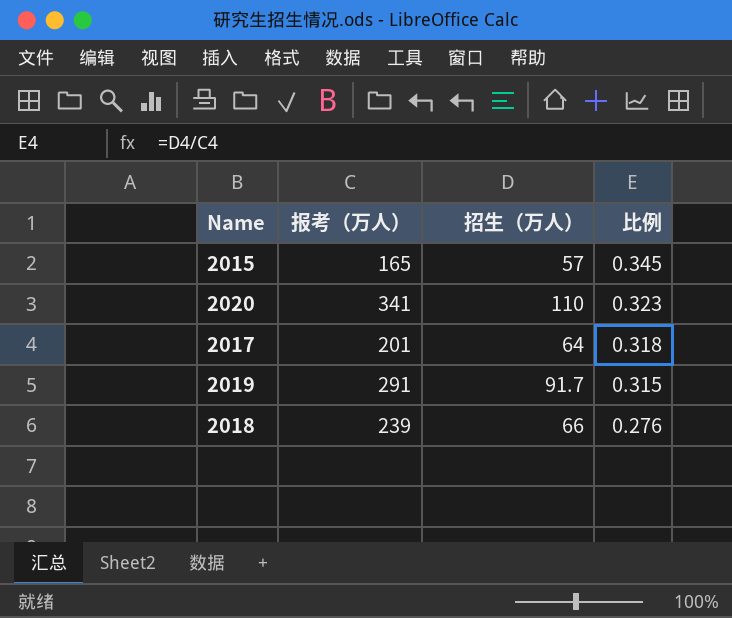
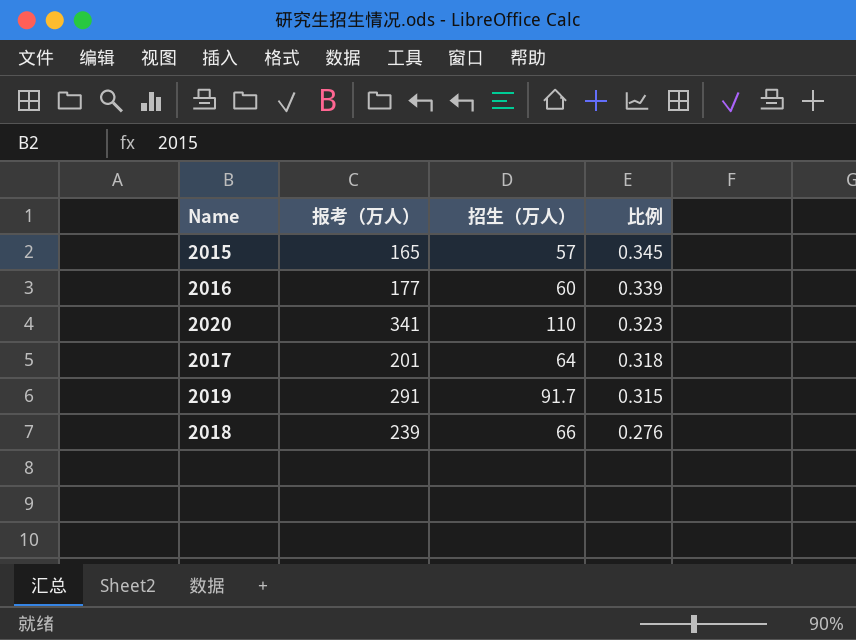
row 2016: none -> 177 | 60 | 0.339

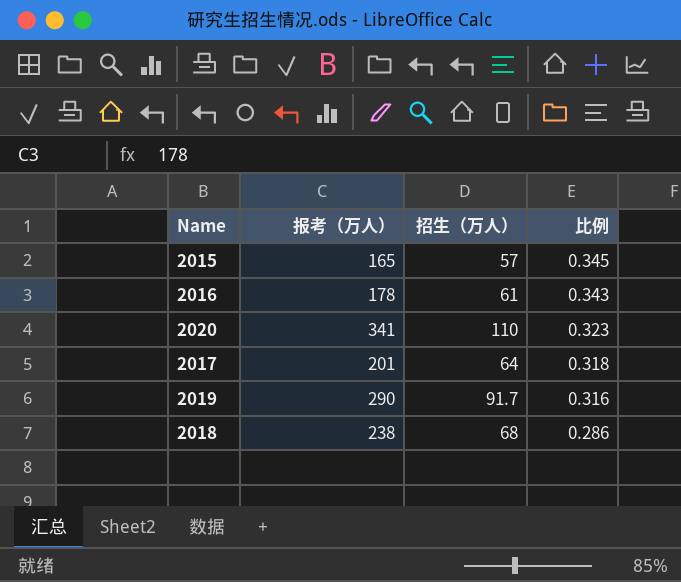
2016 | 报考（万人）: 177 -> 178
2016 | 招生（万人）: 60 -> 61
2016 | 比例: 0.339 -> 0.343
2019 | 报考（万人）: 291 -> 290
2019 | 比例: 0.315 -> 0.316
2018 | 报考（万人）: 239 -> 238
2018 | 招生（万人）: 66 -> 68
2018 | 比例: 0.276 -> 0.286

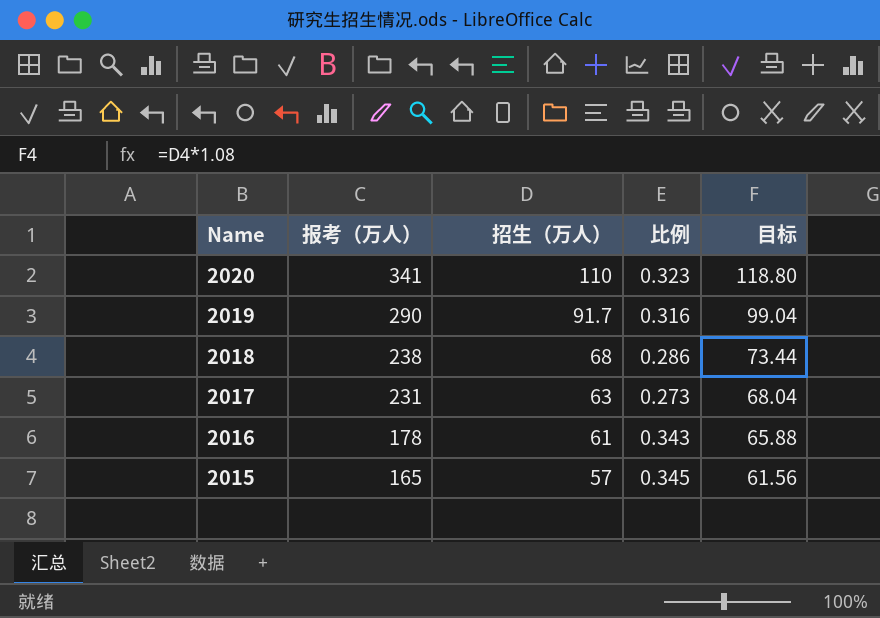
row order: 比例 descending -> Name descending
column 目标 | formula: none -> [招生（万人）] * 1.08
2017 | 报考（万人）: 201 -> 231
2017 | 招生（万人）: 64 -> 63
2017 | 比例: 0.318 -> 0.273

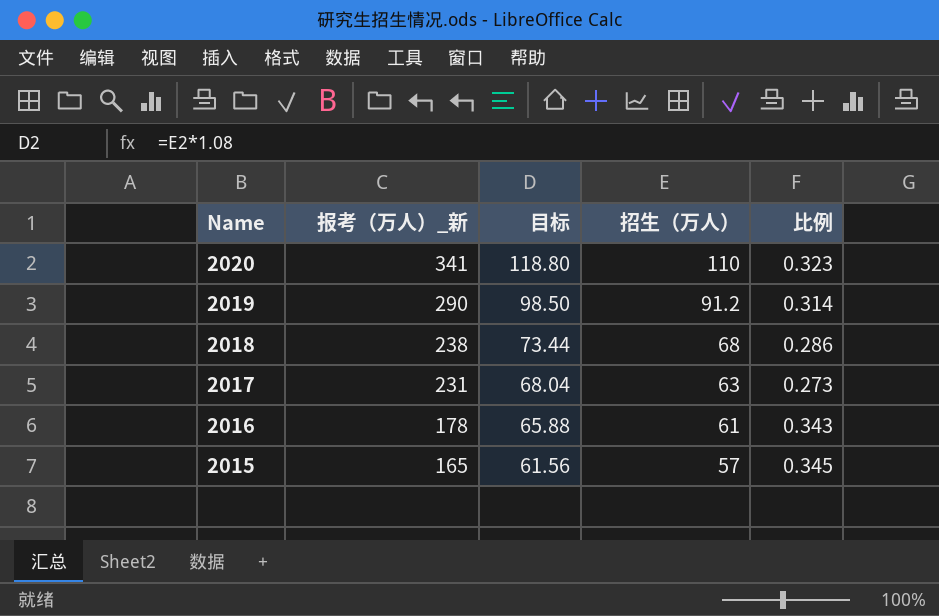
column name: 报考（万人） -> 报考（万人）_新
column 目标 | position: 5 -> 3
2019 | 目标: 99.04 -> 98.50
2019 | 招生（万人）: 91.7 -> 91.2
2019 | 比例: 0.316 -> 0.314

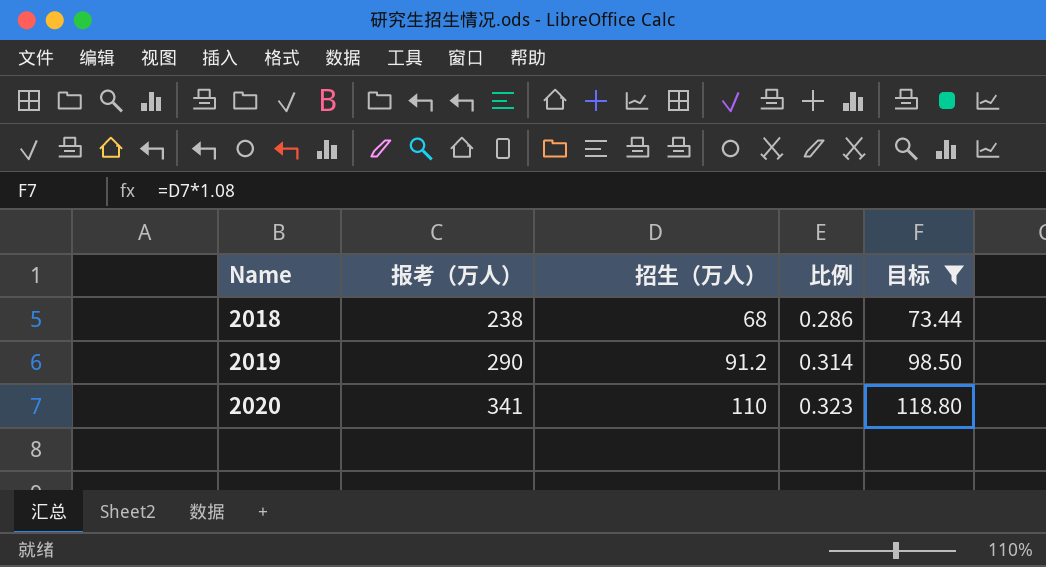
filter: none -> 目标 >= 73.44
row order: Name descending -> Name ascending
column name: 报考（万人）_新 -> 报考（万人）
column 目标 | position: 3 -> 5

